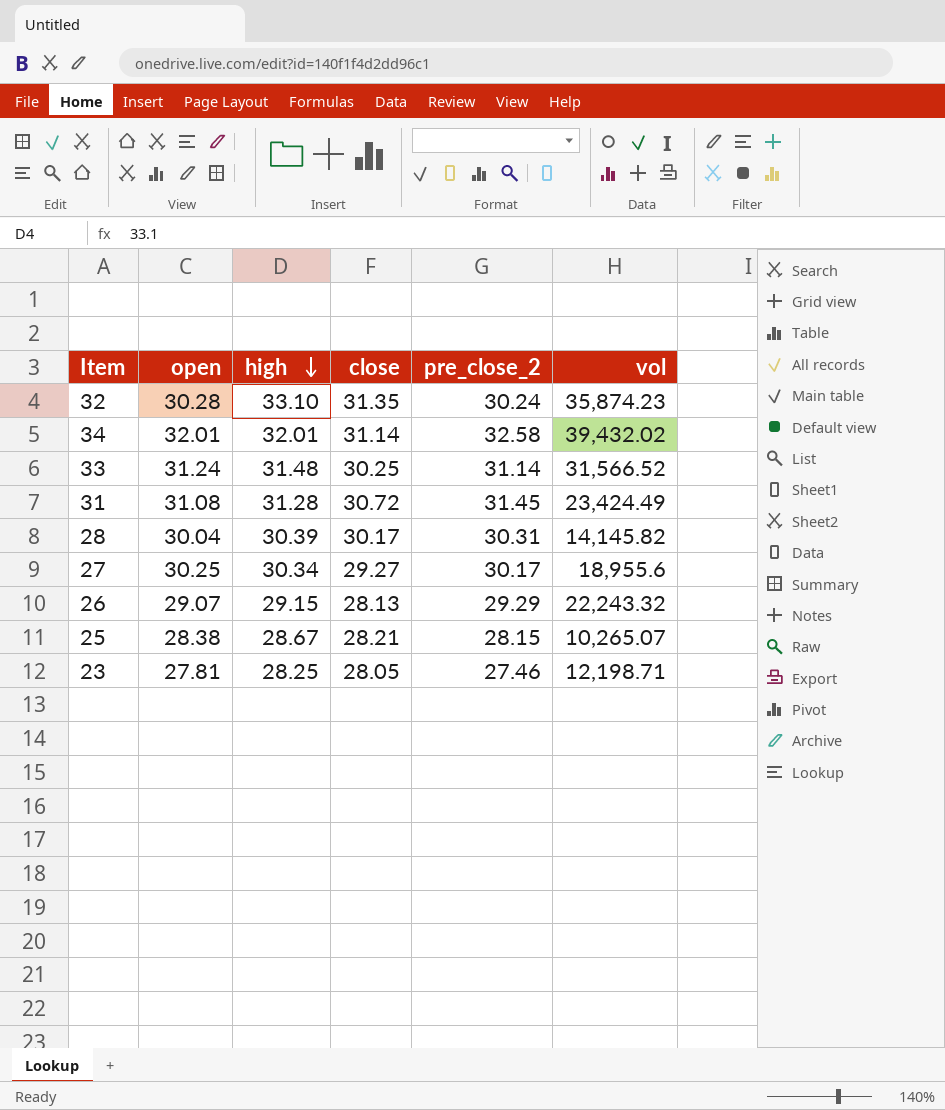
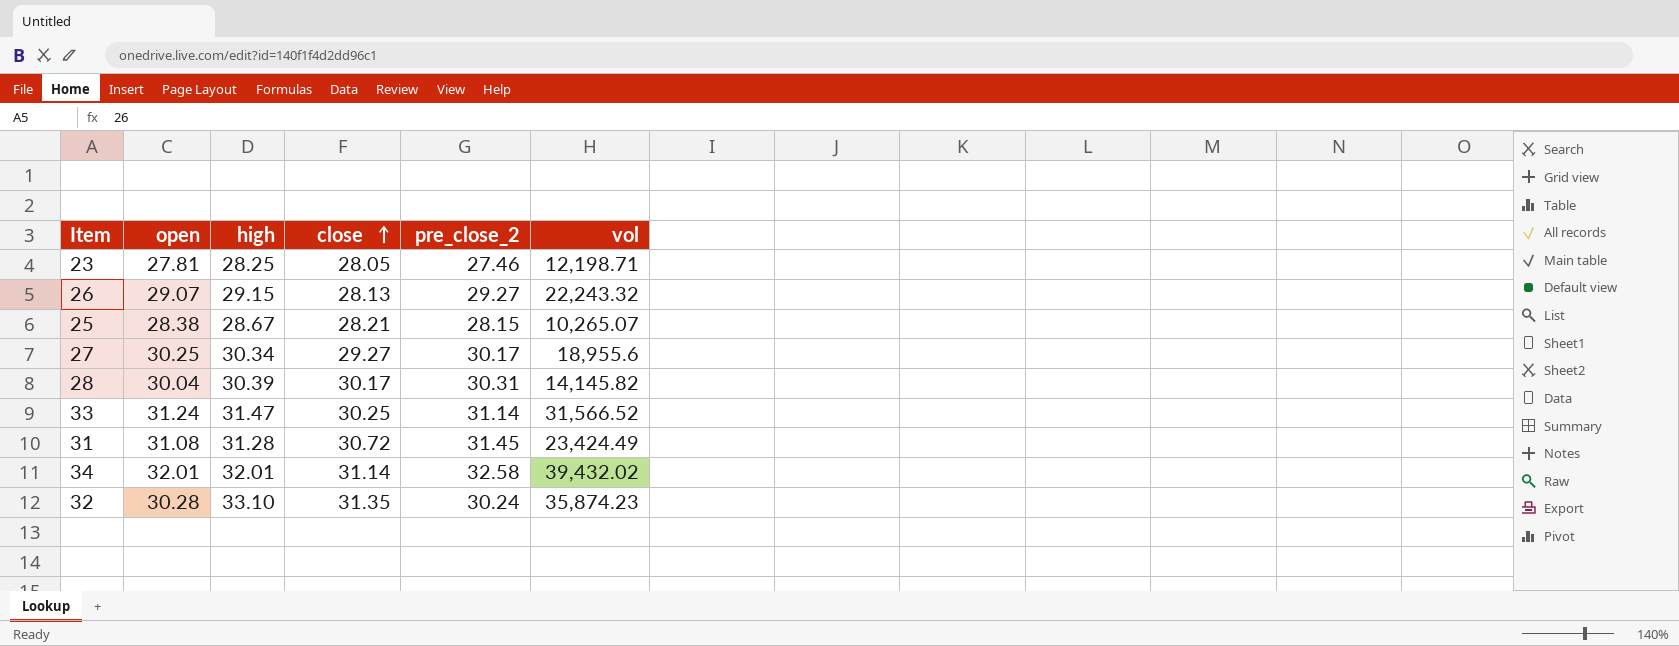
row order: high descending -> close ascending
26 | pre_close_2: 29.29 -> 29.27
33 | high: 31.48 -> 31.47

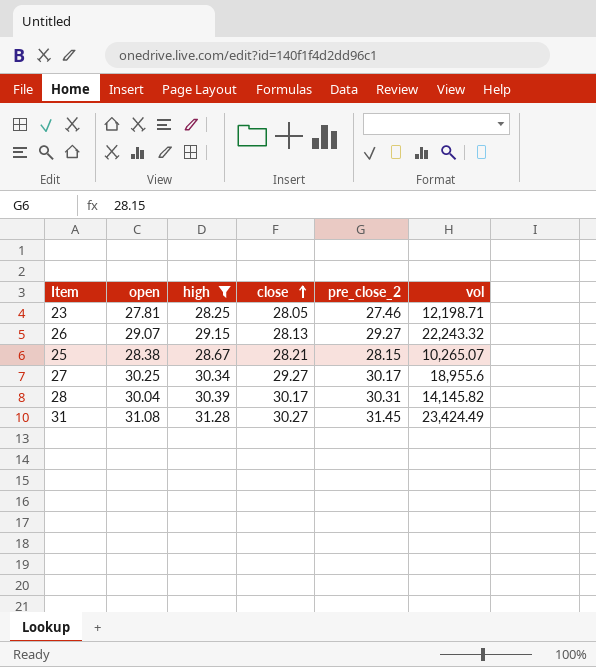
filter: none -> high <= 31.28
31 | close: 30.72 -> 30.27

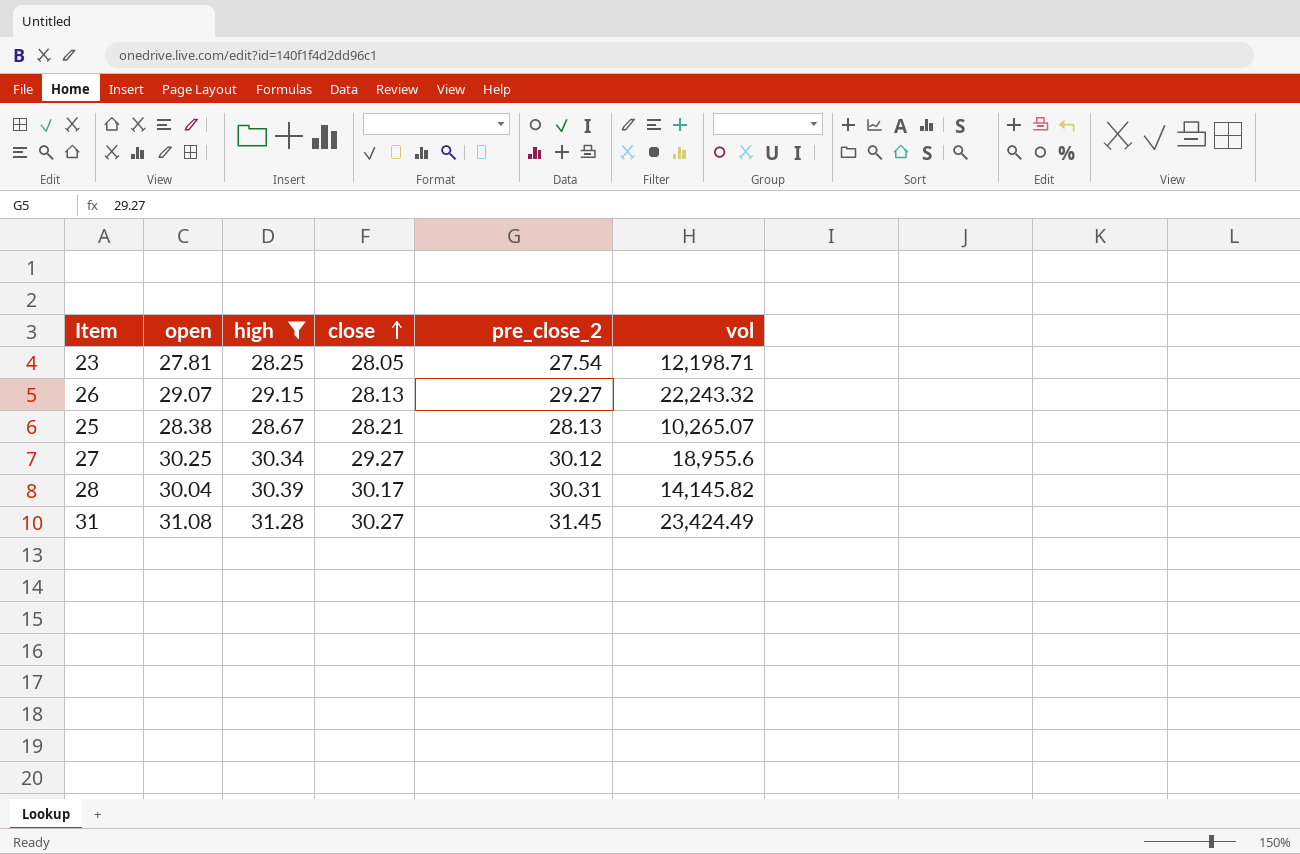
23 | pre_close_2: 27.46 -> 27.54
25 | pre_close_2: 28.15 -> 28.13
27 | pre_close_2: 30.17 -> 30.12

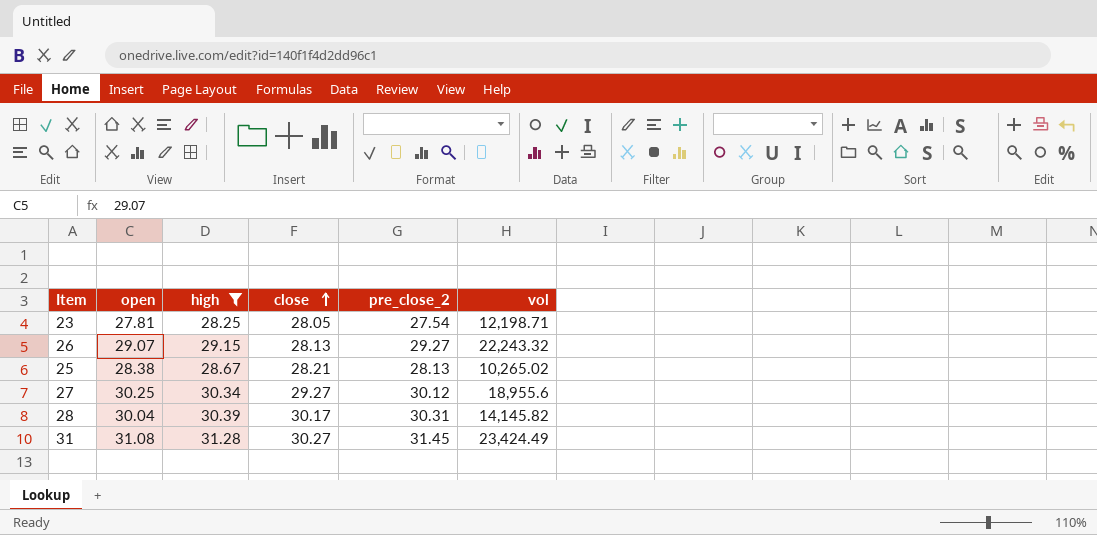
25 | vol: 10,265.07 -> 10,265.02

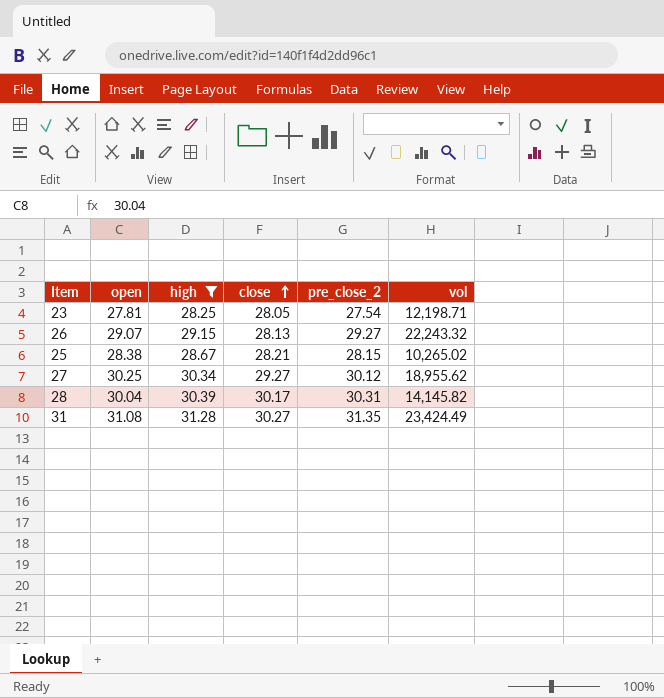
25 | pre_close_2: 28.13 -> 28.15
27 | vol: 18,955.6 -> 18,955.62
31 | pre_close_2: 31.45 -> 31.35

